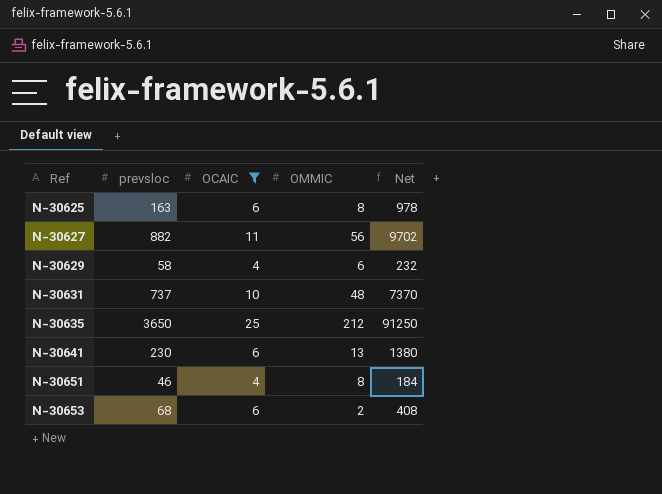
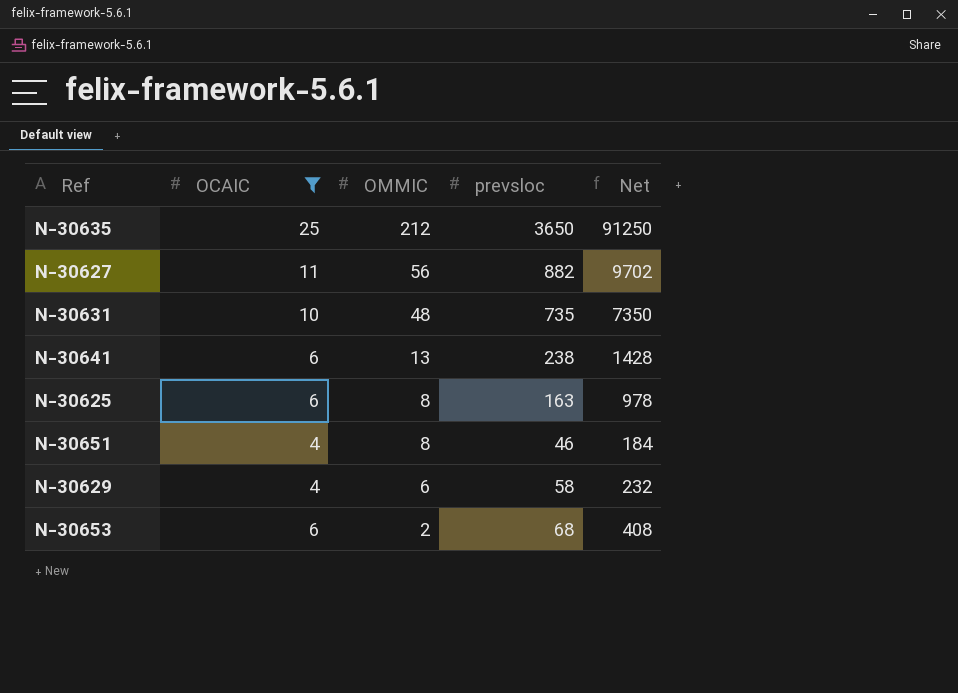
row order: Ref ascending -> OMMIC descending
column prevsloc | position: 2 -> 4
N-30631 | prevsloc: 737 -> 735
N-30631 | Net: 7370 -> 7350
N-30641 | prevsloc: 230 -> 238
N-30641 | Net: 1380 -> 1428

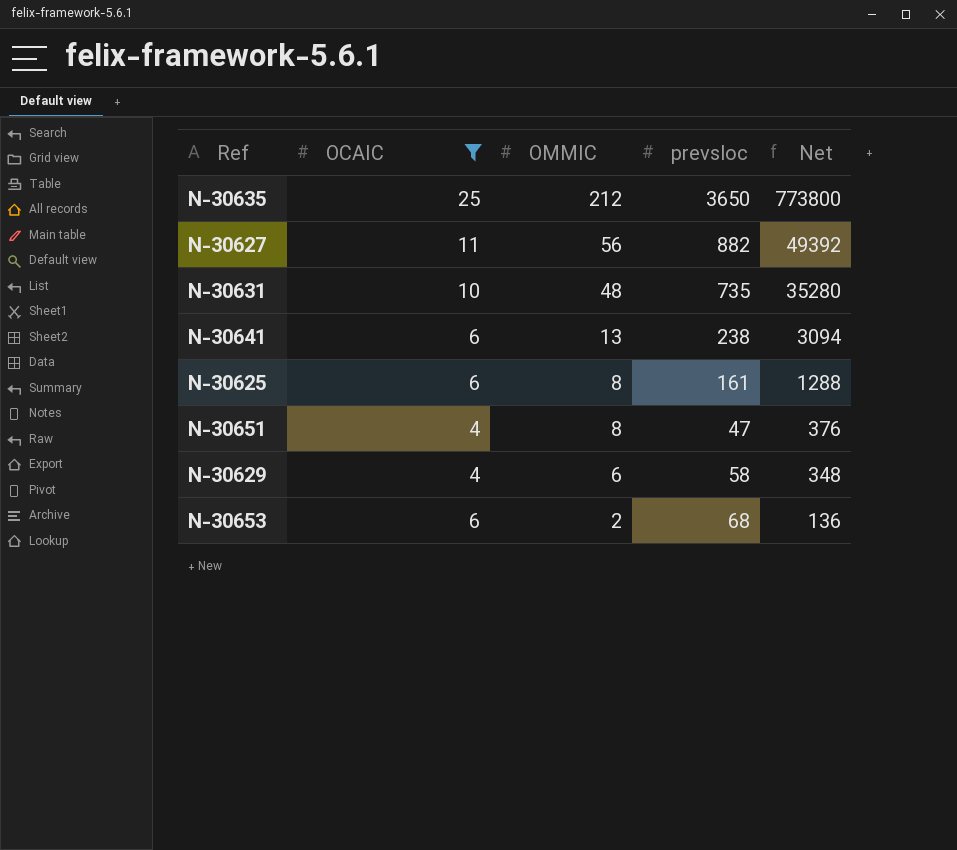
column Net | formula: [OCAIC] * [prevsloc] -> [OMMIC] * [prevsloc]
N-30625 | prevsloc: 163 -> 161
N-30651 | prevsloc: 46 -> 47

